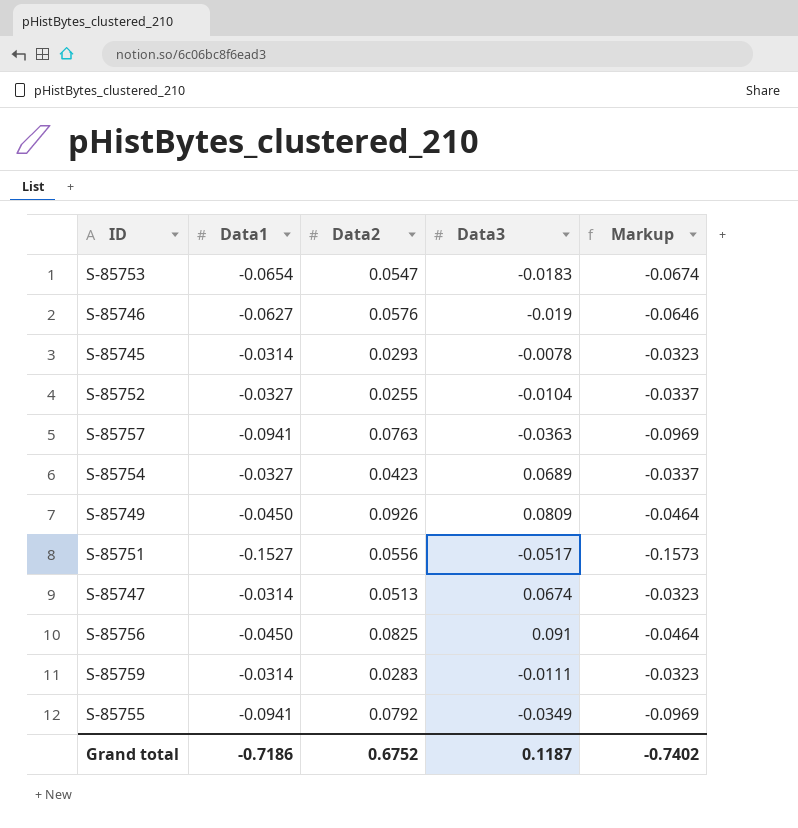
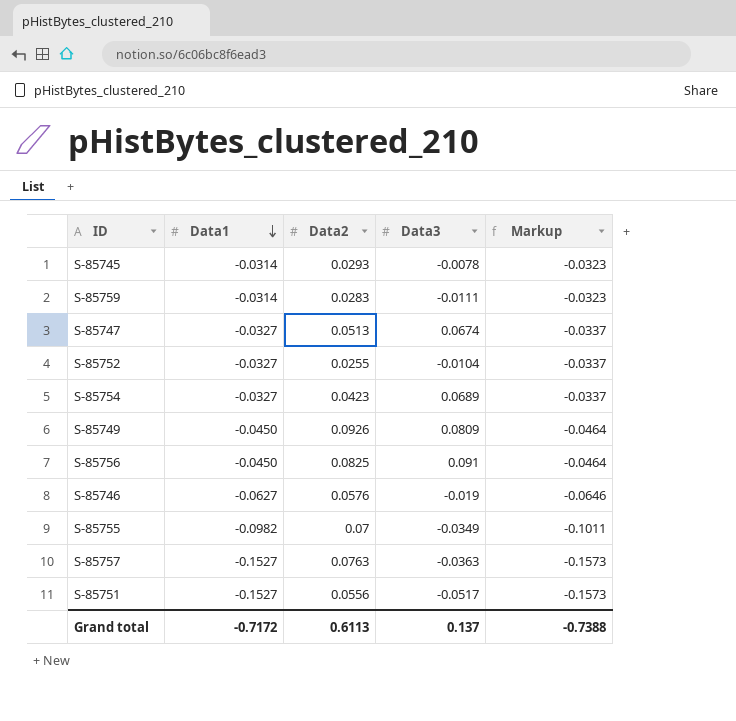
row order: none -> Data1 descending
row S-85753: -0.0654 | 0.0547 | -0.0183 | -0.0674 -> none
S-85747 | Data1: -0.0314 -> -0.0327
S-85747 | Markup: -0.0323 -> -0.0337
S-85755 | Data1: -0.0941 -> -0.0982
S-85755 | Data2: 0.0792 -> 0.07
S-85755 | Markup: -0.0969 -> -0.1011
S-85757 | Data1: -0.0941 -> -0.1527
S-85757 | Markup: -0.0969 -> -0.1573
Grand total | Data1: -0.7186 -> -0.7172
Grand total | Data2: 0.6752 -> 0.6113
Grand total | Data3: 0.1187 -> 0.137
Grand total | Markup: -0.7402 -> -0.7388

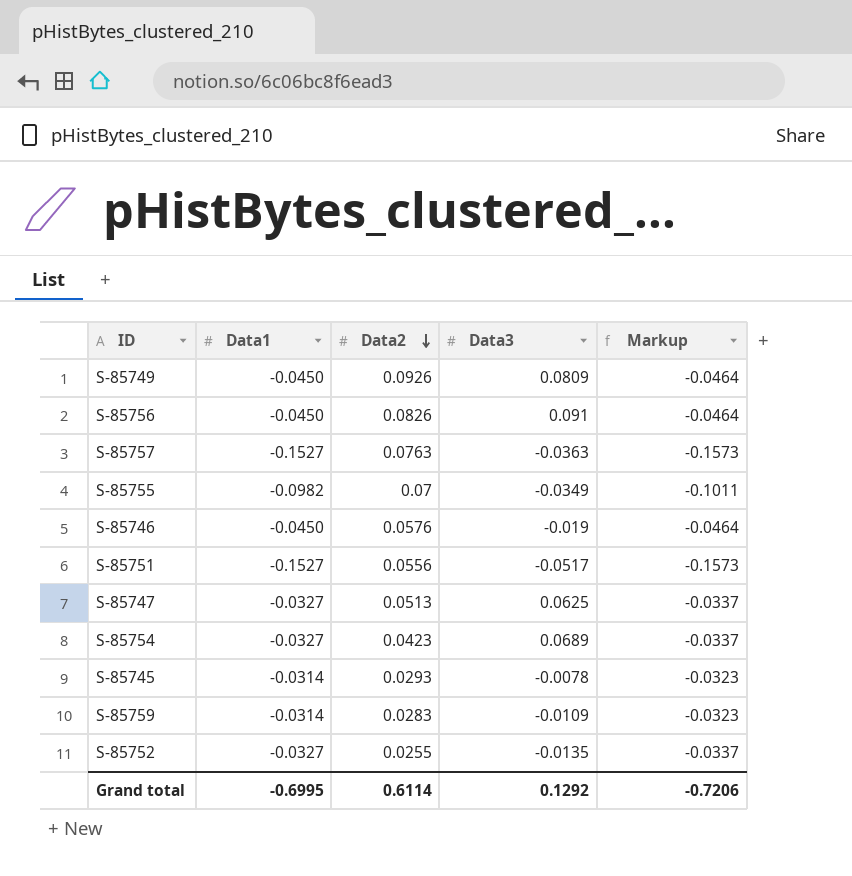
row order: Data1 descending -> Data2 descending
S-85756 | Data2: 0.0825 -> 0.0826
S-85746 | Data1: -0.0627 -> -0.0450
S-85746 | Markup: -0.0646 -> -0.0464
S-85747 | Data3: 0.0674 -> 0.0625
S-85759 | Data3: -0.0111 -> -0.0109
S-85752 | Data3: -0.0104 -> -0.0135
Grand total | Data1: -0.7172 -> -0.6995
Grand total | Data2: 0.6113 -> 0.6114
Grand total | Data3: 0.137 -> 0.1292
Grand total | Markup: -0.7388 -> -0.7206

